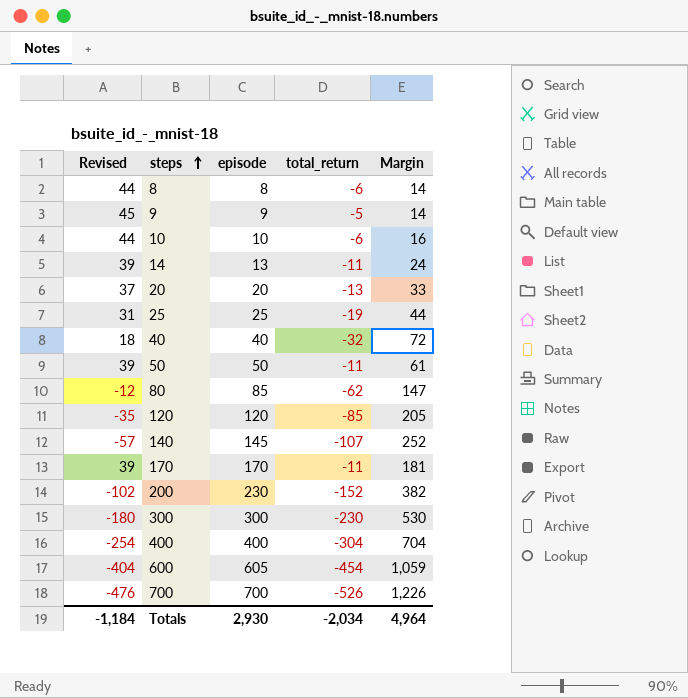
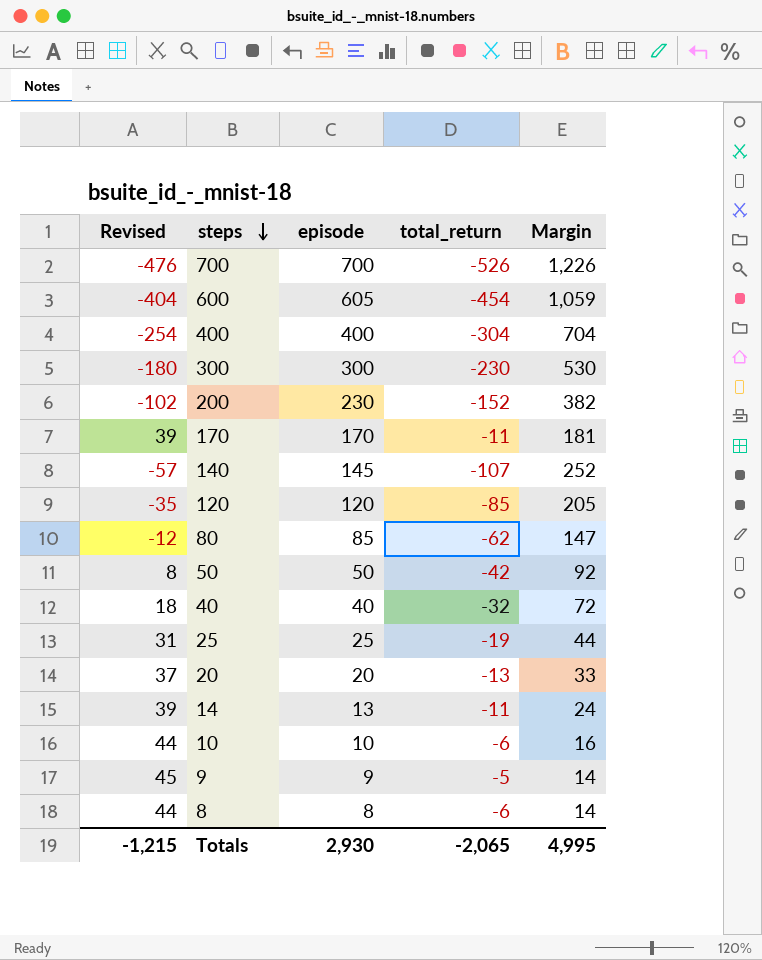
row order: steps ascending -> steps descending
50 | Revised: 39 -> 8
50 | total_return: -11 -> -42
50 | Margin: 61 -> 92
Totals | Revised: -1,184 -> -1,215
Totals | total_return: -2,034 -> -2,065
Totals | Margin: 4,964 -> 4,995

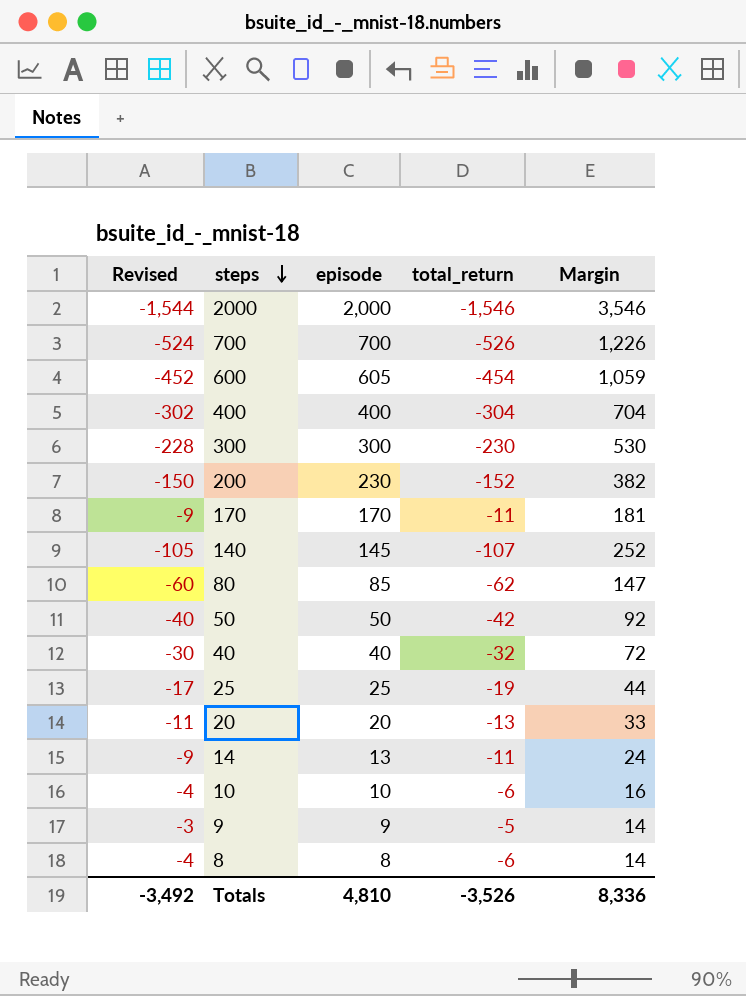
column Revised | formula: [total_return] + 50 -> [total_return] + 2
row 120: -35 | 120 | -85 | 205 -> none
row 2000: none -> -1,544 | 2,000 | -1,546 | 3,546
Totals | Revised: -1,215 -> -3,492
Totals | episode: 2,930 -> 4,810
Totals | total_return: -2,065 -> -3,526
Totals | Margin: 4,995 -> 8,336

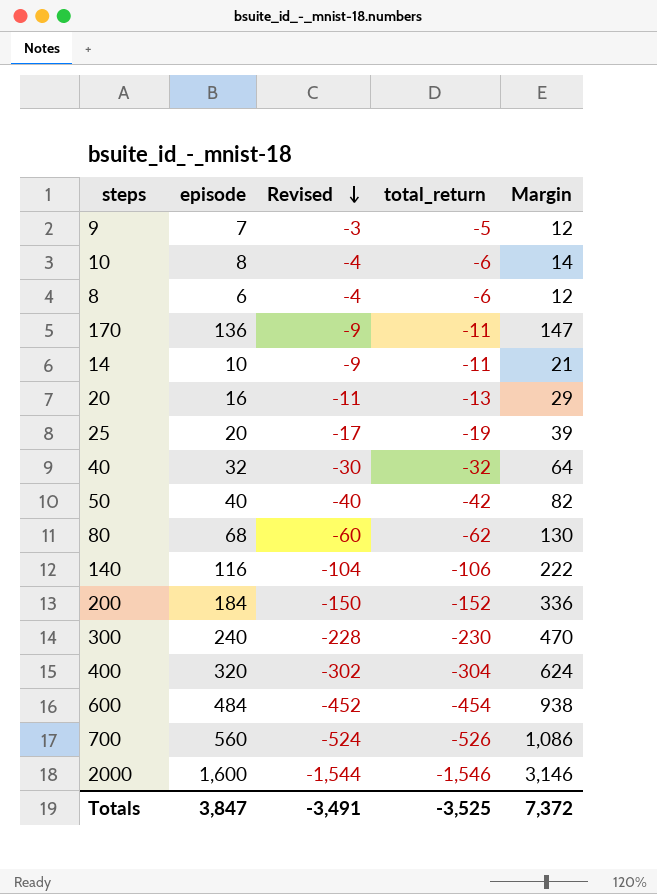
row order: steps descending -> Revised descending
column Revised | position: 1 -> 3
9 | episode: 9 -> 7
9 | Margin: 14 -> 12
10 | episode: 10 -> 8
10 | Margin: 16 -> 14
8 | episode: 8 -> 6
8 | Margin: 14 -> 12
170 | episode: 170 -> 136
170 | Margin: 181 -> 147
14 | episode: 13 -> 10
14 | Margin: 24 -> 21
20 | episode: 20 -> 16
20 | Margin: 33 -> 29
25 | episode: 25 -> 20
25 | Margin: 44 -> 39
40 | episode: 40 -> 32
40 | Margin: 72 -> 64
50 | episode: 50 -> 40
50 | Margin: 92 -> 82
80 | episode: 85 -> 68
80 | Margin: 147 -> 130
140 | episode: 145 -> 116
140 | Revised: -105 -> -104
140 | total_return: -107 -> -106
140 | Margin: 252 -> 222
200 | episode: 230 -> 184
200 | Margin: 382 -> 336
300 | episode: 300 -> 240
300 | Margin: 530 -> 470
400 | episode: 400 -> 320
400 | Margin: 704 -> 624
600 | episode: 605 -> 484
600 | Margin: 1,059 -> 938
700 | episode: 700 -> 560
700 | Margin: 1,226 -> 1,086
2000 | episode: 2,000 -> 1,600
2000 | Margin: 3,546 -> 3,146
Totals | episode: 4,810 -> 3,847
Totals | Revised: -3,492 -> -3,491
Totals | total_return: -3,526 -> -3,525
Totals | Margin: 8,336 -> 7,372

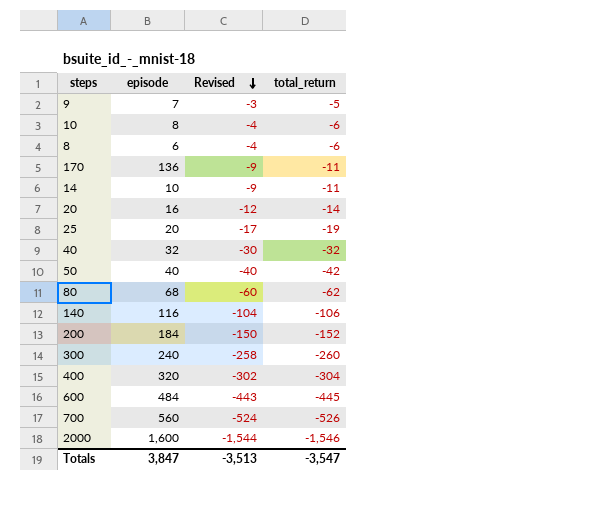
column Margin | formula: [episode] - [total_return] -> none
20 | Revised: -11 -> -12
20 | total_return: -13 -> -14
300 | Revised: -228 -> -258
300 | total_return: -230 -> -260
600 | Revised: -452 -> -443
600 | total_return: -454 -> -445
Totals | Revised: -3,491 -> -3,513
Totals | total_return: -3,525 -> -3,547

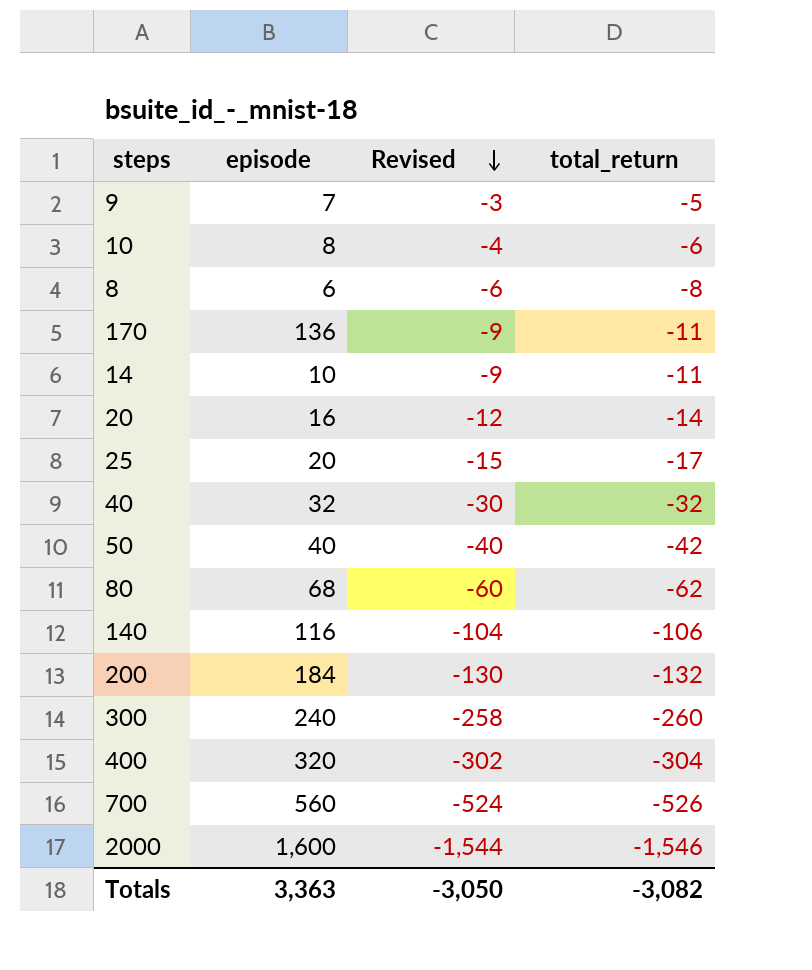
row 600: 484 | -443 | -445 -> none
8 | Revised: -4 -> -6
8 | total_return: -6 -> -8
25 | Revised: -17 -> -15
25 | total_return: -19 -> -17
200 | Revised: -150 -> -130
200 | total_return: -152 -> -132
Totals | episode: 3,847 -> 3,363
Totals | Revised: -3,513 -> -3,050
Totals | total_return: -3,547 -> -3,082

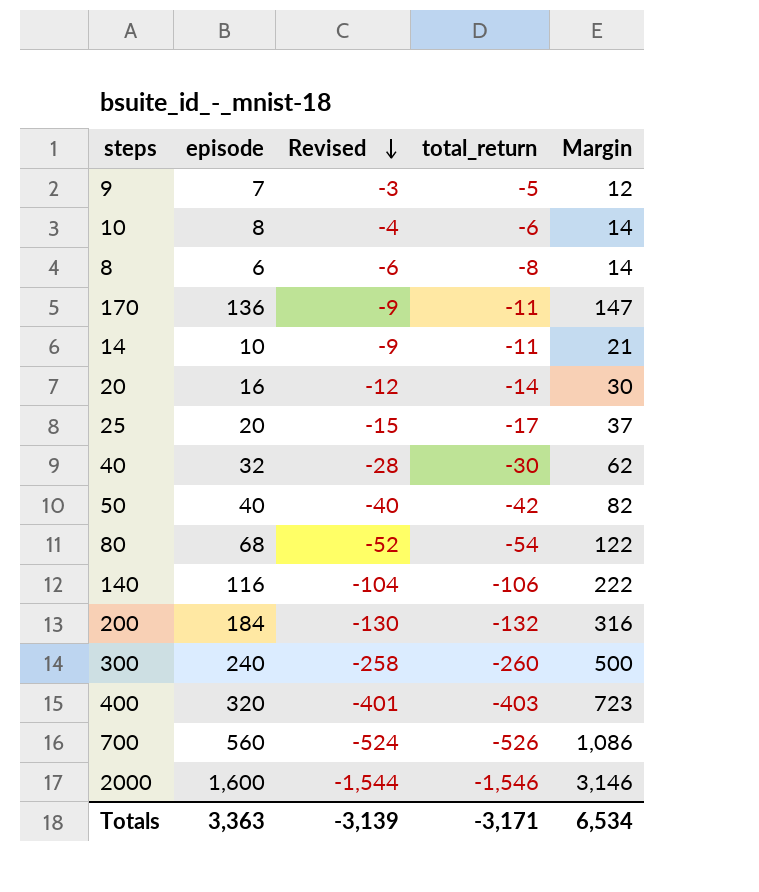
column Margin | formula: none -> [episode] - [total_return]
40 | Revised: -30 -> -28
40 | total_return: -32 -> -30
80 | Revised: -60 -> -52
80 | total_return: -62 -> -54
400 | Revised: -302 -> -401
400 | total_return: -304 -> -403
Totals | Revised: -3,050 -> -3,139
Totals | total_return: -3,082 -> -3,171

